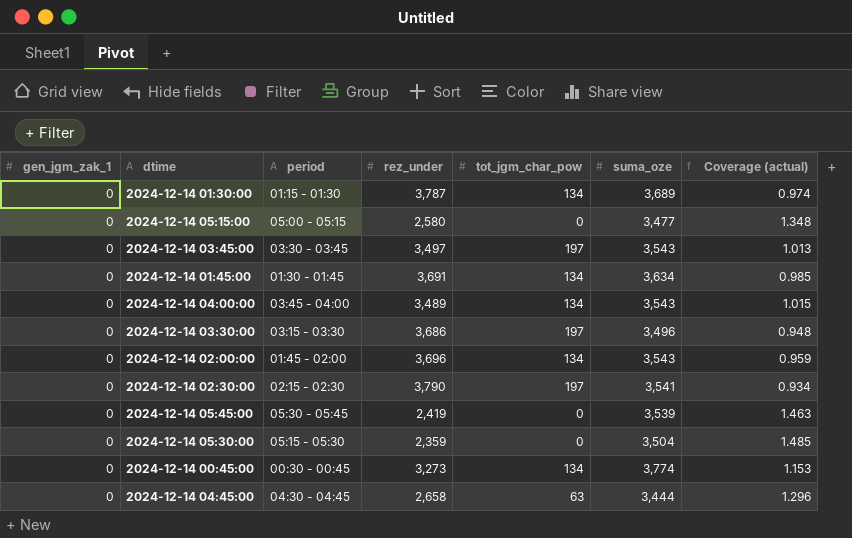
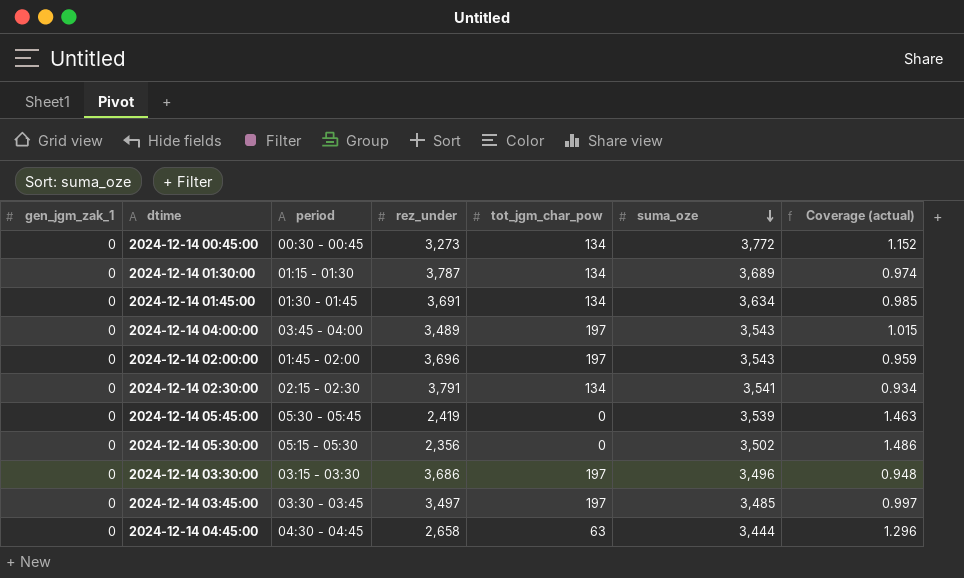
row order: none -> suma_oze descending
row 2024-12-14 05:15:00: 0 | 05:00 - 05:15 | 2,580 | 0 | 3,477 | 1.348 -> none
2024-12-14 00:45:00 | suma_oze: 3,774 -> 3,772
2024-12-14 00:45:00 | Coverage (actual): 1.153 -> 1.152
2024-12-14 04:00:00 | tot_jgm_char_pow: 134 -> 197
2024-12-14 02:00:00 | tot_jgm_char_pow: 134 -> 197
2024-12-14 02:30:00 | rez_under: 3,790 -> 3,791
2024-12-14 02:30:00 | tot_jgm_char_pow: 197 -> 134
2024-12-14 05:30:00 | rez_under: 2,359 -> 2,356
2024-12-14 05:30:00 | suma_oze: 3,504 -> 3,502
2024-12-14 05:30:00 | Coverage (actual): 1.485 -> 1.486
2024-12-14 03:45:00 | suma_oze: 3,543 -> 3,485
2024-12-14 03:45:00 | Coverage (actual): 1.013 -> 0.997

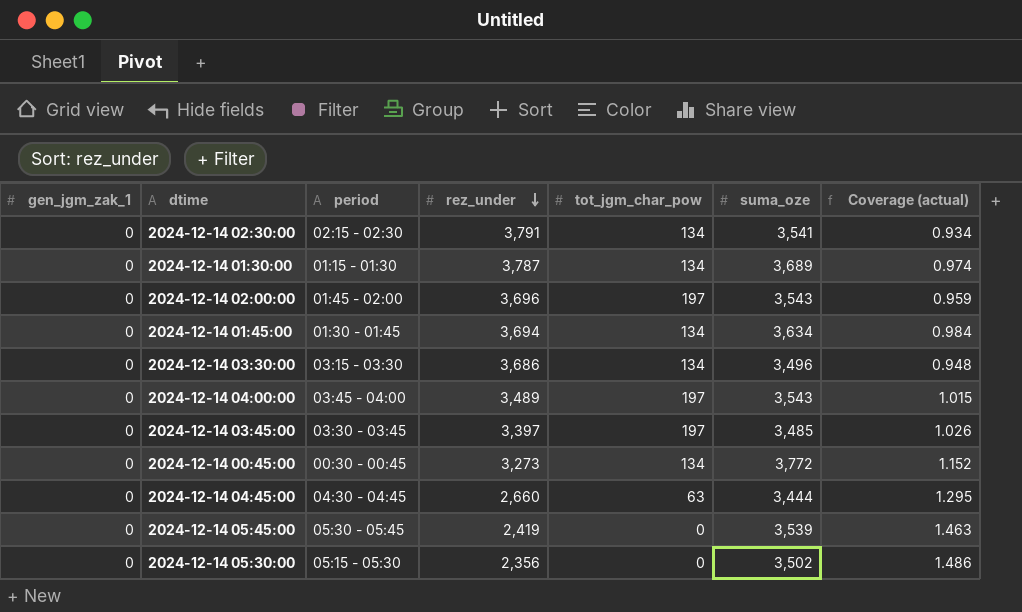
row order: suma_oze descending -> rez_under descending
2024-12-14 01:45:00 | rez_under: 3,691 -> 3,694
2024-12-14 01:45:00 | Coverage (actual): 0.985 -> 0.984
2024-12-14 03:30:00 | tot_jgm_char_pow: 197 -> 134
2024-12-14 03:45:00 | rez_under: 3,497 -> 3,397
2024-12-14 03:45:00 | Coverage (actual): 0.997 -> 1.026
2024-12-14 04:45:00 | rez_under: 2,658 -> 2,660
2024-12-14 04:45:00 | Coverage (actual): 1.296 -> 1.295

